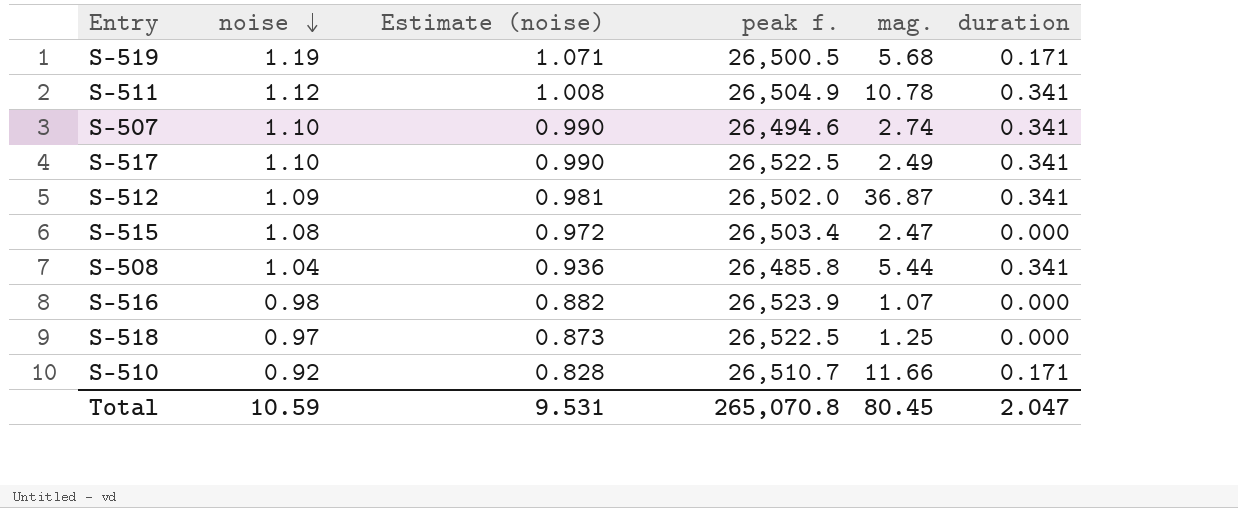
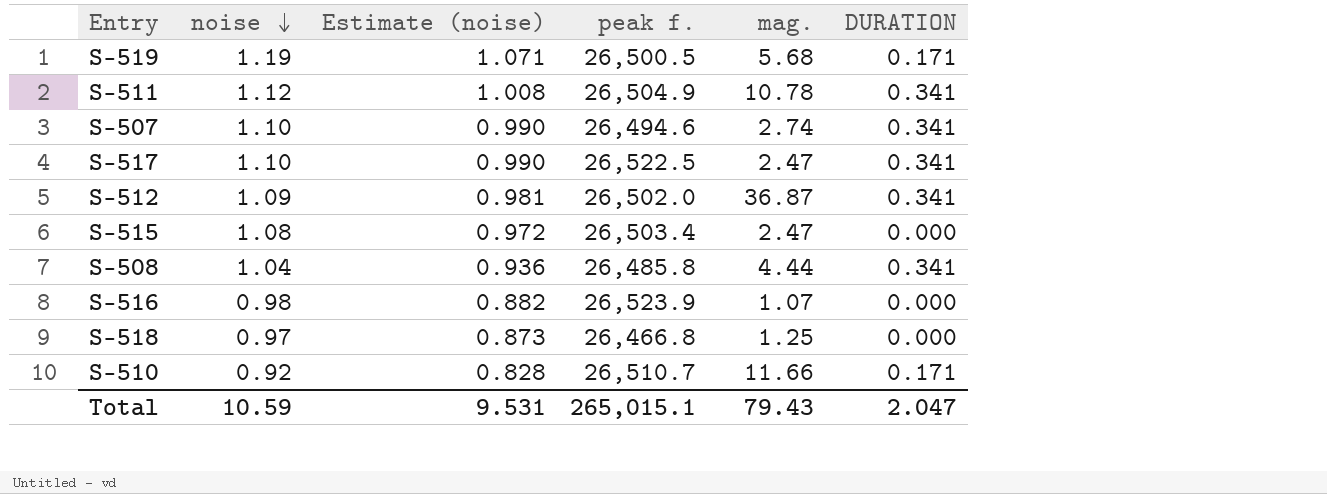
column name: duration -> DURATION
S-517 | mag.: 2.49 -> 2.47
S-508 | mag.: 5.44 -> 4.44
S-518 | peak f.: 26,522.5 -> 26,466.8
Total | peak f.: 265,070.8 -> 265,015.1
Total | mag.: 80.45 -> 79.43

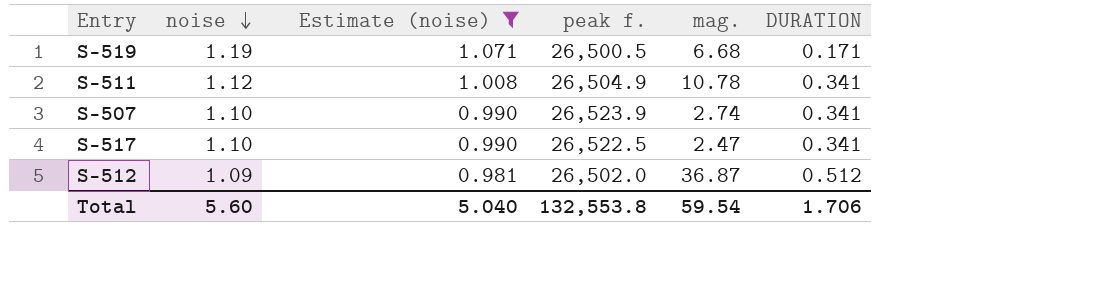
filter: none -> Estimate (noise) >= 0.981
S-519 | mag.: 5.68 -> 6.68
S-507 | peak f.: 26,494.6 -> 26,523.9
S-512 | DURATION: 0.341 -> 0.512
Total | noise: 10.59 -> 5.60
Total | Estimate (noise): 9.531 -> 5.040
Total | peak f.: 265,015.1 -> 132,553.8
Total | mag.: 79.43 -> 59.54
Total | DURATION: 2.047 -> 1.706

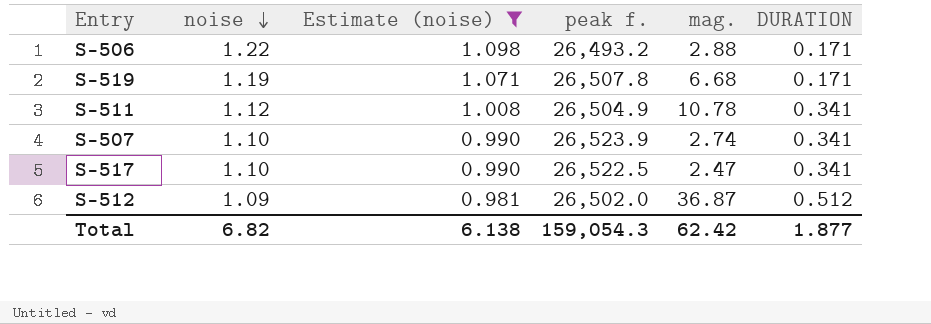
row S-506: none -> 1.22 | 1.098 | 26,493.2 | 2.88 | 0.171
S-519 | peak f.: 26,500.5 -> 26,507.8
Total | noise: 5.60 -> 6.82
Total | Estimate (noise): 5.040 -> 6.138
Total | peak f.: 132,553.8 -> 159,054.3
Total | mag.: 59.54 -> 62.42
Total | DURATION: 1.706 -> 1.877

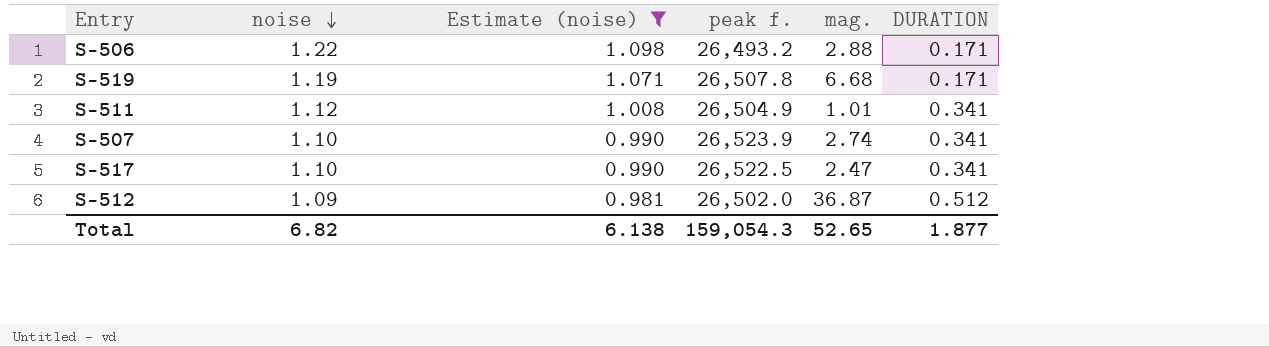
S-511 | mag.: 10.78 -> 1.01
Total | mag.: 62.42 -> 52.65

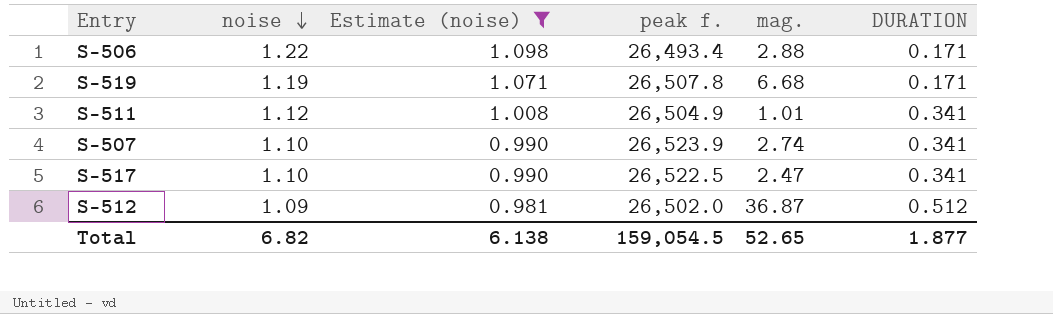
S-506 | peak f.: 26,493.2 -> 26,493.4
Total | peak f.: 159,054.3 -> 159,054.5

